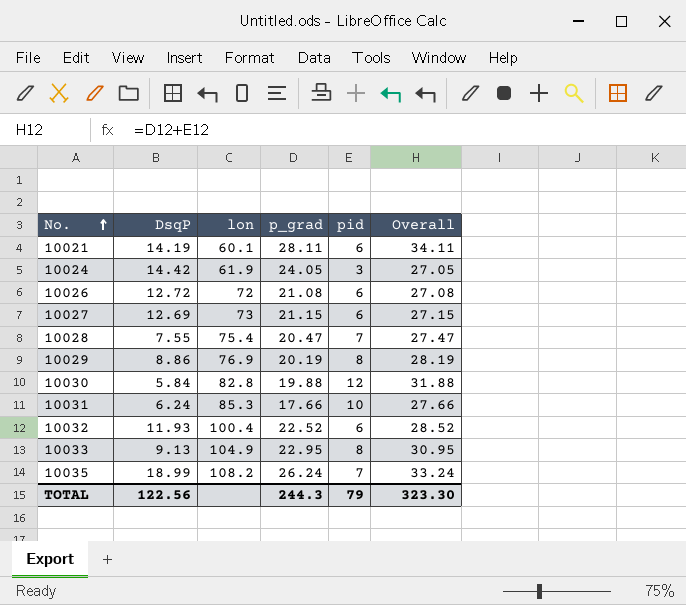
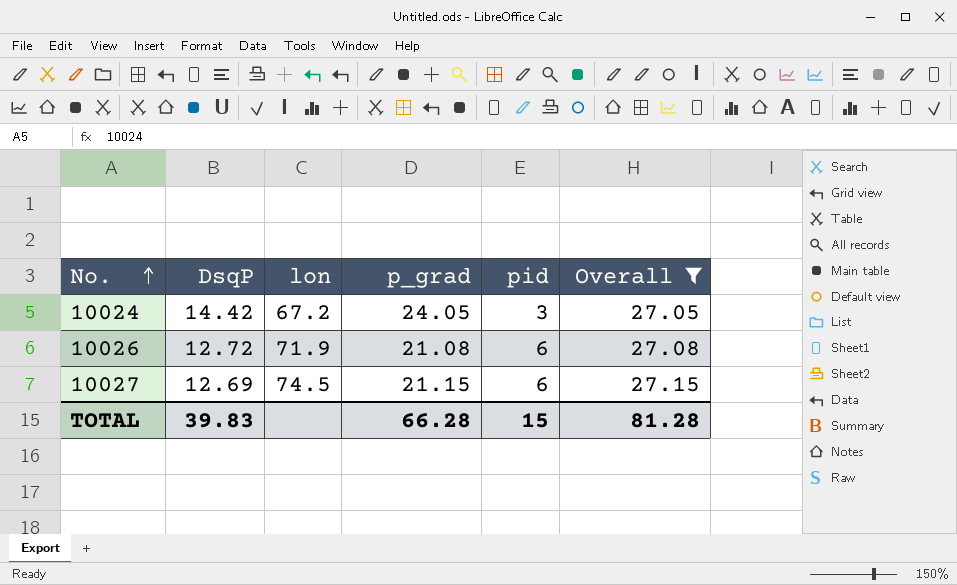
filter: none -> Overall <= 27.15
10024 | lon: 61.9 -> 67.2
10026 | lon: 72 -> 71.9
10027 | lon: 73 -> 74.5
TOTAL | DsqP: 122.56 -> 39.83
TOTAL | p_grad: 244.3 -> 66.28
TOTAL | pid: 79 -> 15
TOTAL | Overall: 323.30 -> 81.28

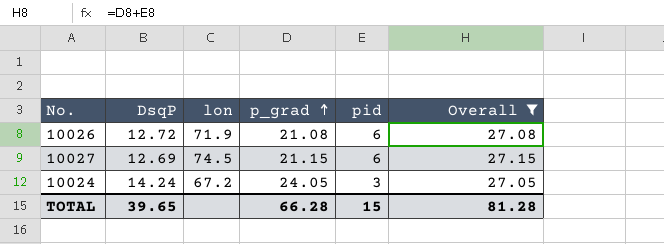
row order: No. ascending -> p_grad ascending
10024 | DsqP: 14.42 -> 14.24
TOTAL | DsqP: 39.83 -> 39.65

